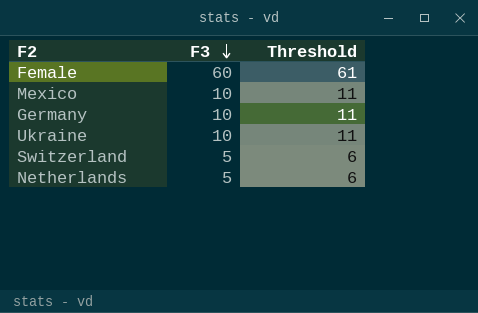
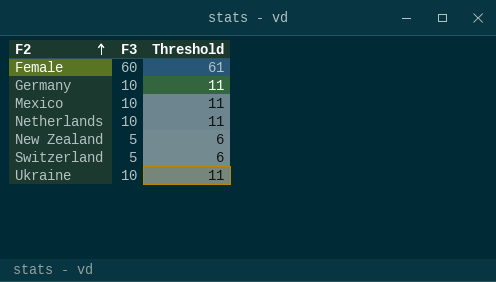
row order: F3 descending -> F2 ascending
Netherlands | F3: 5 -> 10
Netherlands | Threshold: 6 -> 11
row New Zealand: none -> 5 | 6

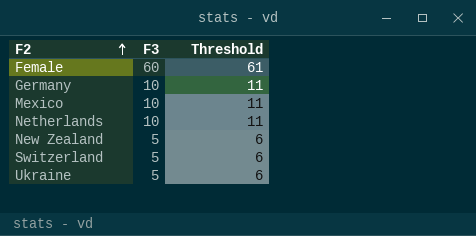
Ukraine | F3: 10 -> 5
Ukraine | Threshold: 11 -> 6

